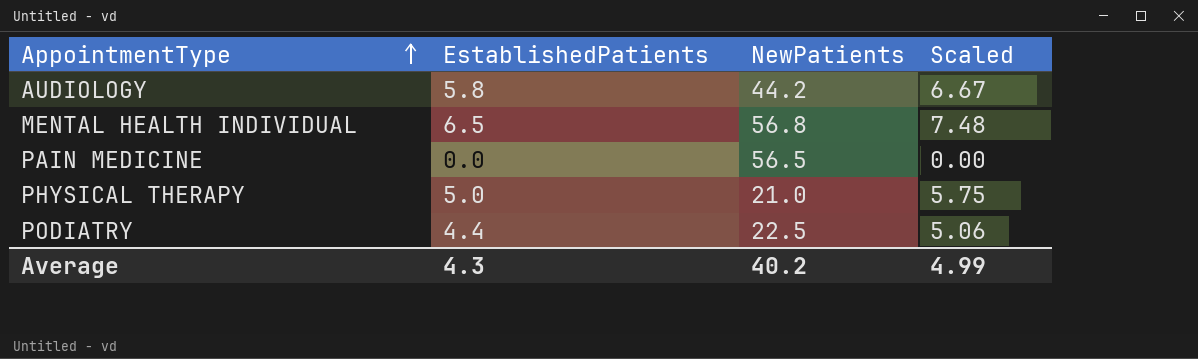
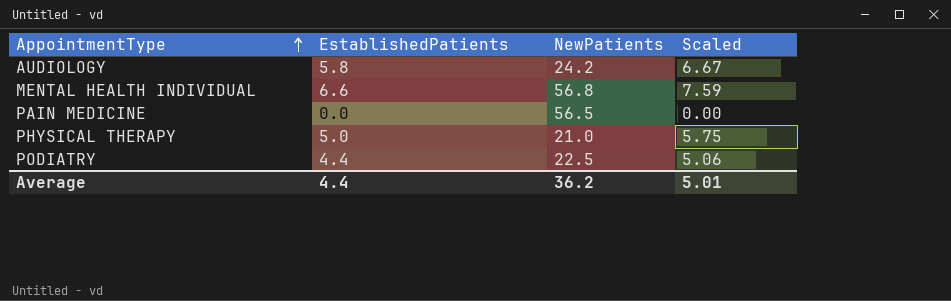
AUDIOLOGY | NewPatients: 44.2 -> 24.2
MENTAL HEALTH INDIVIDUAL | EstablishedPatients: 6.5 -> 6.6
MENTAL HEALTH INDIVIDUAL | Scaled: 7.48 -> 7.59
Average | EstablishedPatients: 4.3 -> 4.4
Average | NewPatients: 40.2 -> 36.2
Average | Scaled: 4.99 -> 5.01

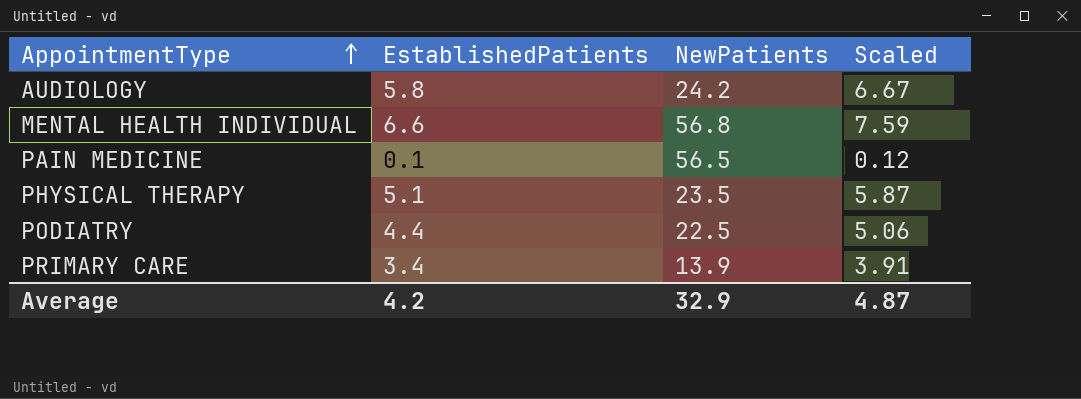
PAIN MEDICINE | EstablishedPatients: 0.0 -> 0.1
PAIN MEDICINE | Scaled: 0.00 -> 0.12
PHYSICAL THERAPY | EstablishedPatients: 5.0 -> 5.1
PHYSICAL THERAPY | NewPatients: 21.0 -> 23.5
PHYSICAL THERAPY | Scaled: 5.75 -> 5.87
row PRIMARY CARE: none -> 3.4 | 13.9 | 3.91
Average | EstablishedPatients: 4.4 -> 4.2
Average | NewPatients: 36.2 -> 32.9
Average | Scaled: 5.01 -> 4.87

